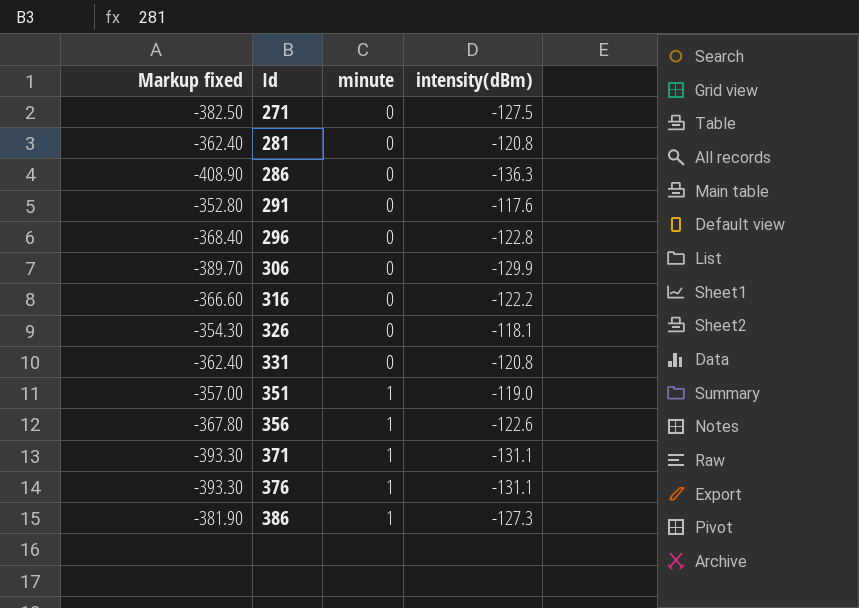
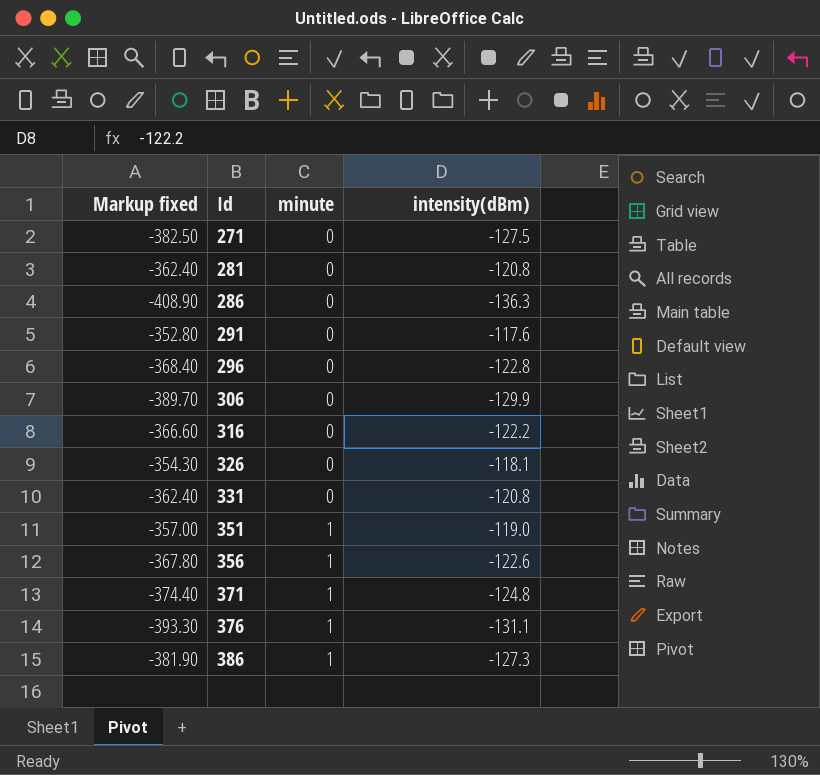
371 | Markup fixed: -393.30 -> -374.40
371 | intensity(dBm): -131.1 -> -124.8

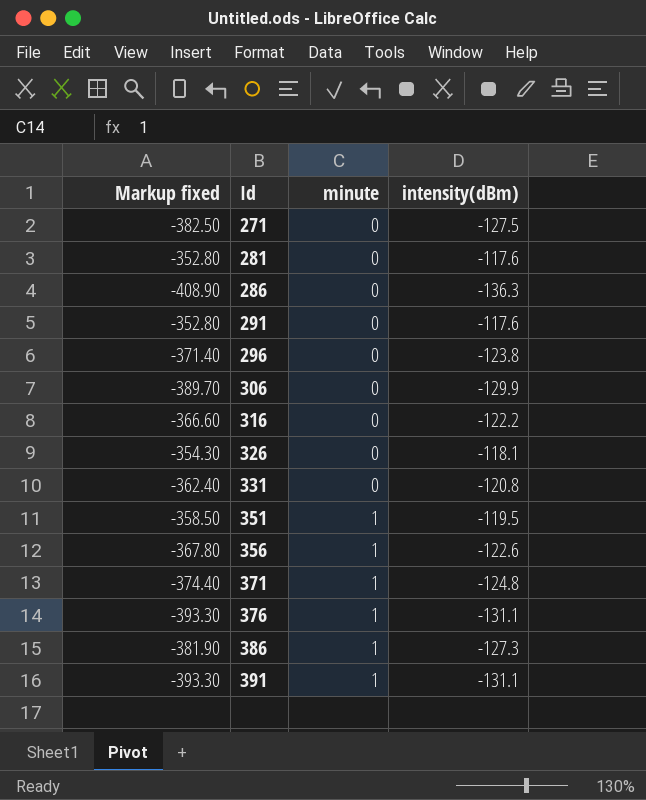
281 | Markup fixed: -362.40 -> -352.80
281 | intensity(dBm): -120.8 -> -117.6
296 | Markup fixed: -368.40 -> -371.40
296 | intensity(dBm): -122.8 -> -123.8
351 | Markup fixed: -357.00 -> -358.50
351 | intensity(dBm): -119.0 -> -119.5
row 391: none -> -393.30 | 1 | -131.1

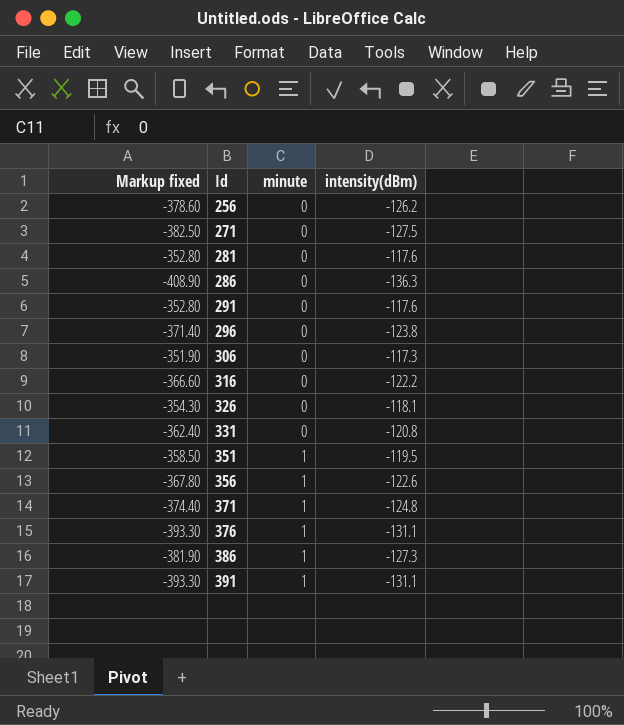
row 256: none -> -378.60 | 0 | -126.2
306 | Markup fixed: -389.70 -> -351.90
306 | intensity(dBm): -129.9 -> -117.3

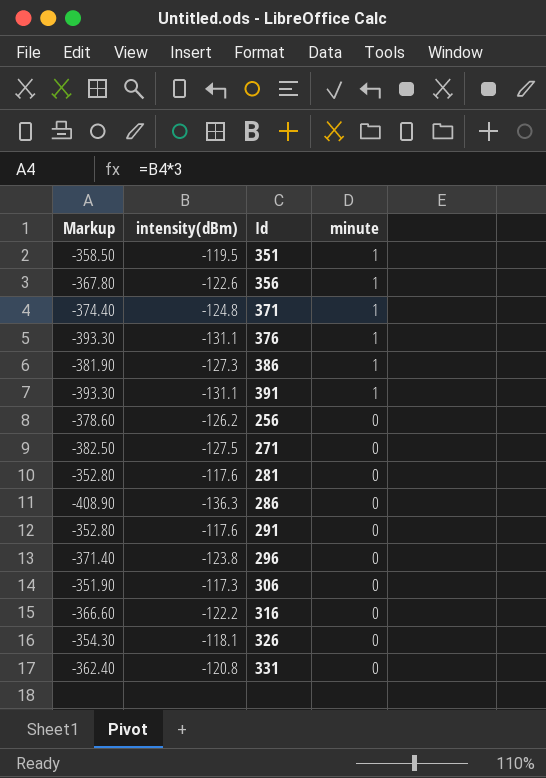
row order: Id ascending -> minute descending
column name: Markup fixed -> Markup
column intensity(dBm) | position: 4 -> 2

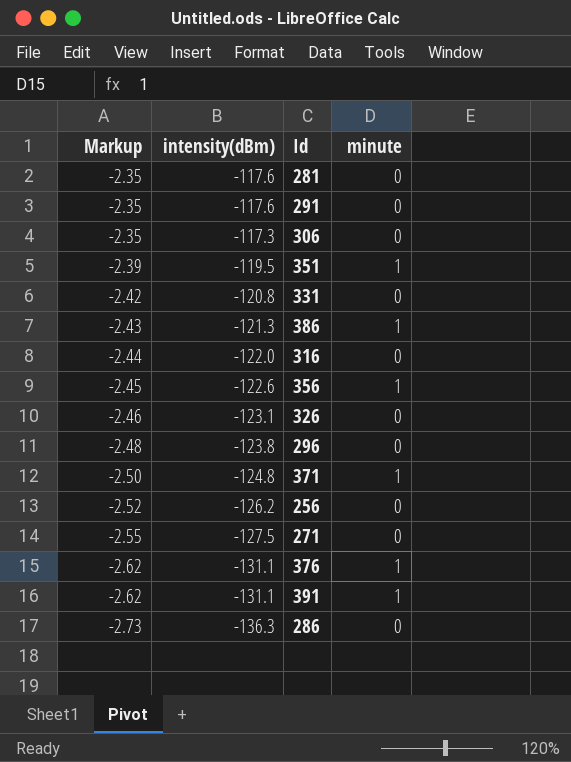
row order: minute descending -> Markup descending
column Markup | formula: [intensity(dBm)] * 3 -> [intensity(dBm)] * 0.02
386 | intensity(dBm): -127.3 -> -121.3
316 | intensity(dBm): -122.2 -> -122.0
326 | intensity(dBm): -118.1 -> -123.1

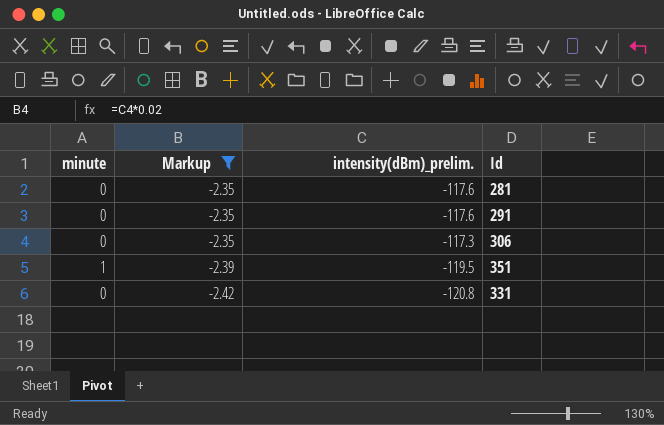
filter: none -> Markup >= -2.42
column minute | position: 4 -> 1
column name: intensity(dBm) -> intensity(dBm)_prelim.

